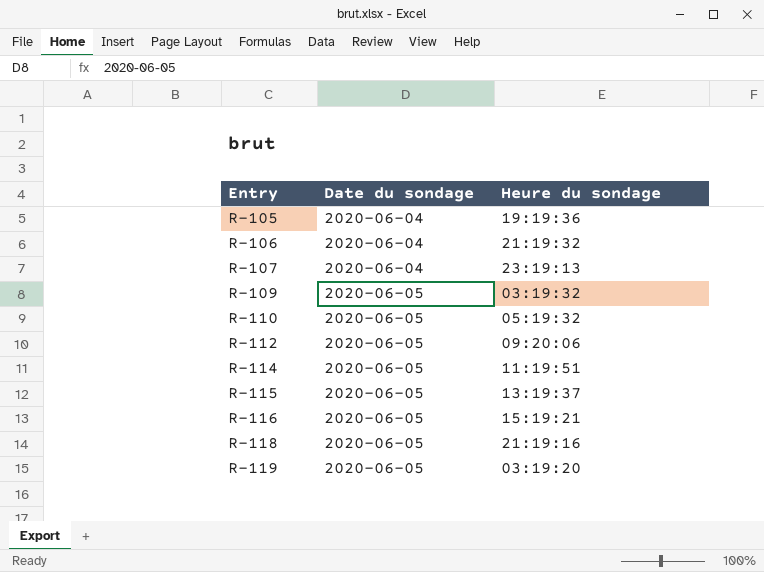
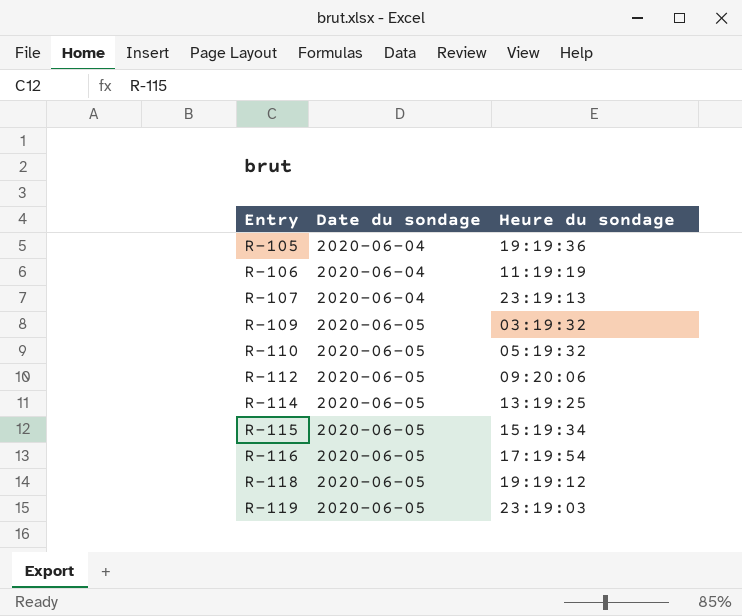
R-106 | Heure du sondage: 21:19:32 -> 11:19:19
R-114 | Heure du sondage: 11:19:51 -> 13:19:25
R-115 | Heure du sondage: 13:19:37 -> 15:19:34
R-116 | Heure du sondage: 15:19:21 -> 17:19:54
R-118 | Heure du sondage: 21:19:16 -> 19:19:12
R-119 | Heure du sondage: 03:19:20 -> 23:19:03

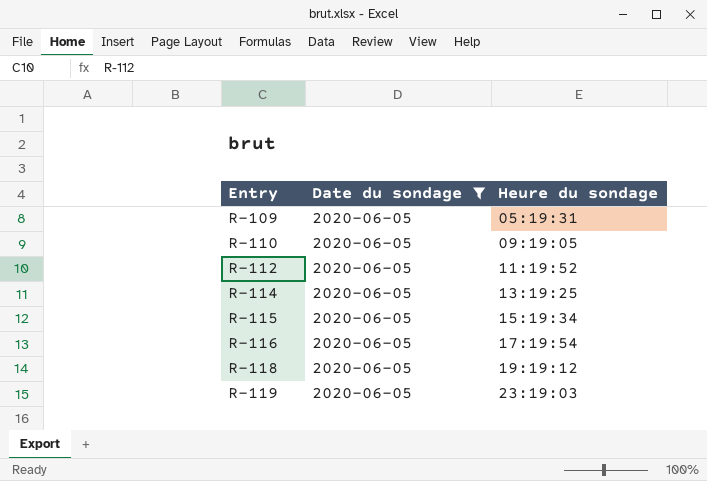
filter: none -> Date du sondage = 2020-06-05
R-109 | Heure du sondage: 03:19:32 -> 05:19:31
R-110 | Heure du sondage: 05:19:32 -> 09:19:05
R-112 | Heure du sondage: 09:20:06 -> 11:19:52

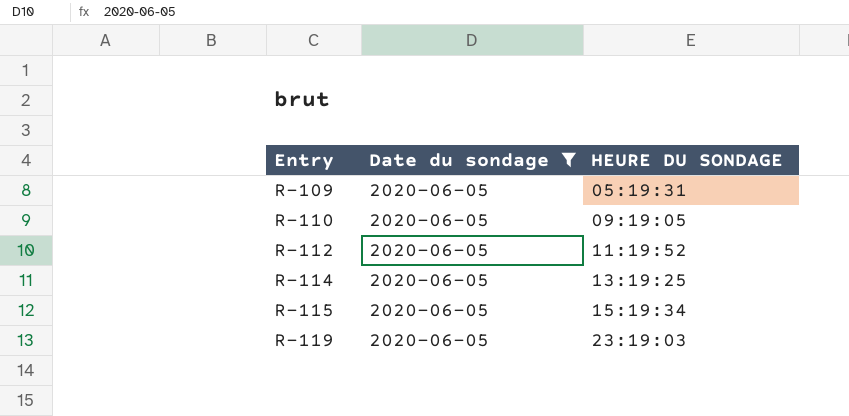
column name: Heure du sondage -> HEURE DU SONDAGE
row R-116: 2020-06-05 | 17:19:54 -> none
row R-118: 2020-06-05 | 19:19:12 -> none

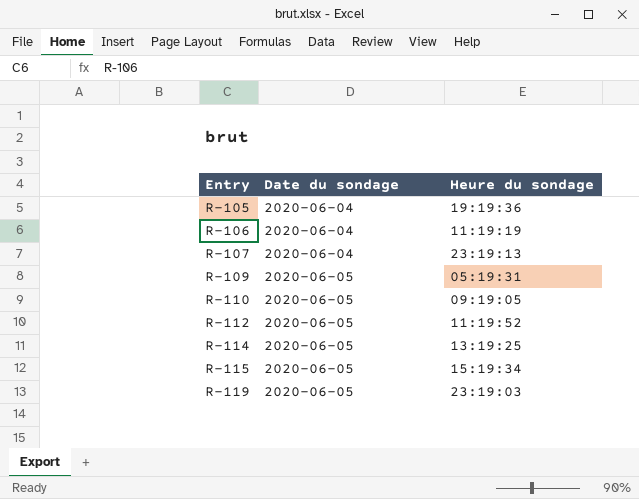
filter: Date du sondage = 2020-06-05 -> none
column name: HEURE DU SONDAGE -> Heure du sondage

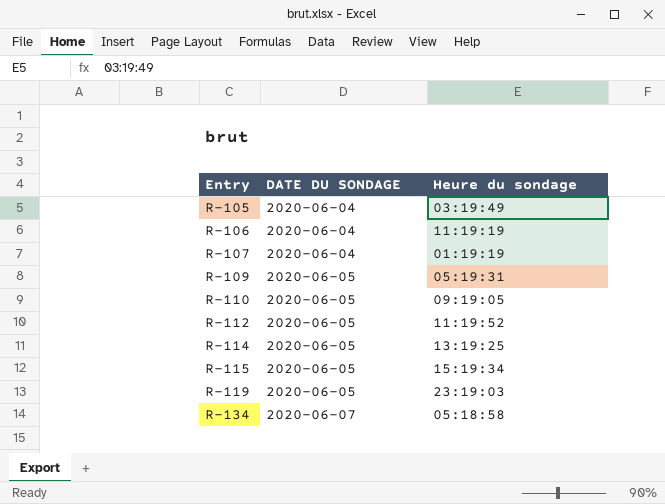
column name: Date du sondage -> DATE DU SONDAGE
R-105 | Heure du sondage: 19:19:36 -> 03:19:49
R-107 | Heure du sondage: 23:19:13 -> 01:19:19
row R-134: none -> 2020-06-07 | 05:18:58

